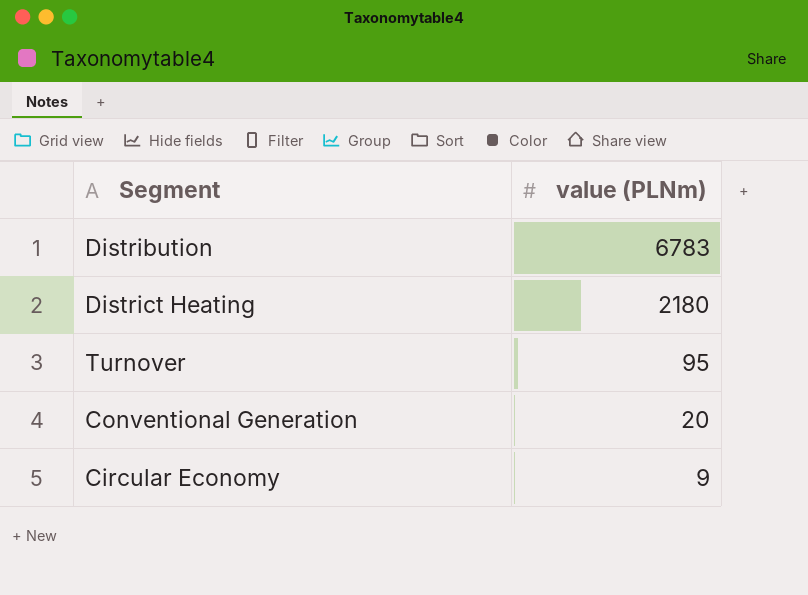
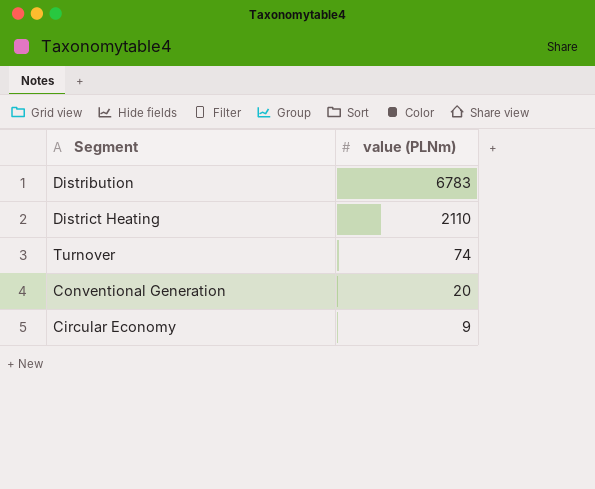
District Heating | value (PLNm): 2180 -> 2110
Turnover | value (PLNm): 95 -> 74

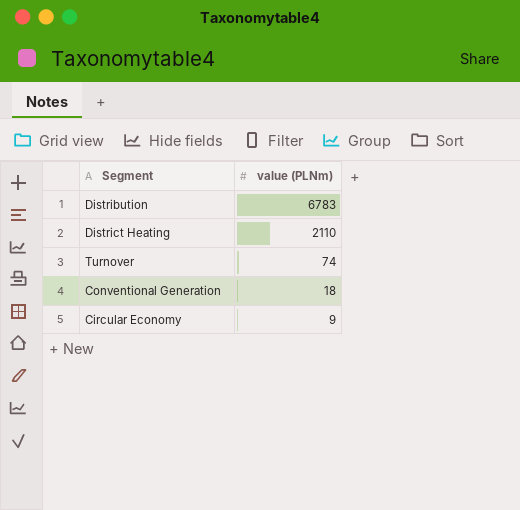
Conventional Generation | value (PLNm): 20 -> 18

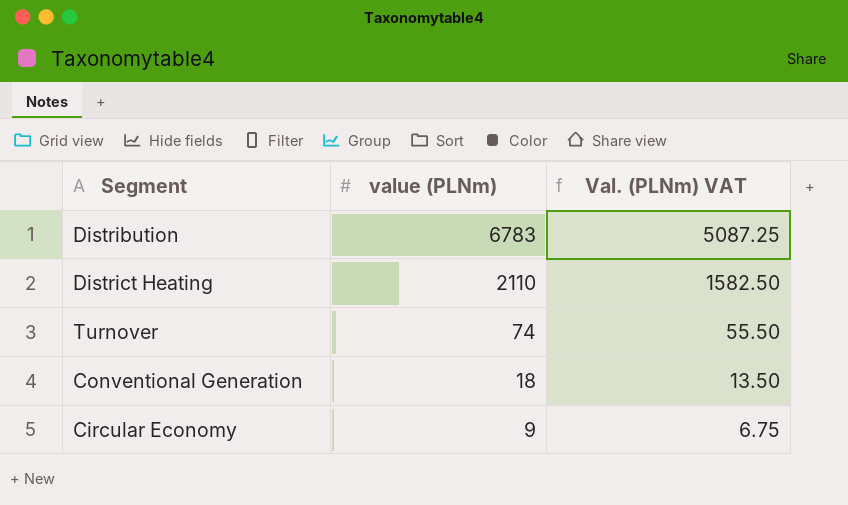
column Val. (PLNm) VAT | formula: none -> [value (PLNm)] * 0.75

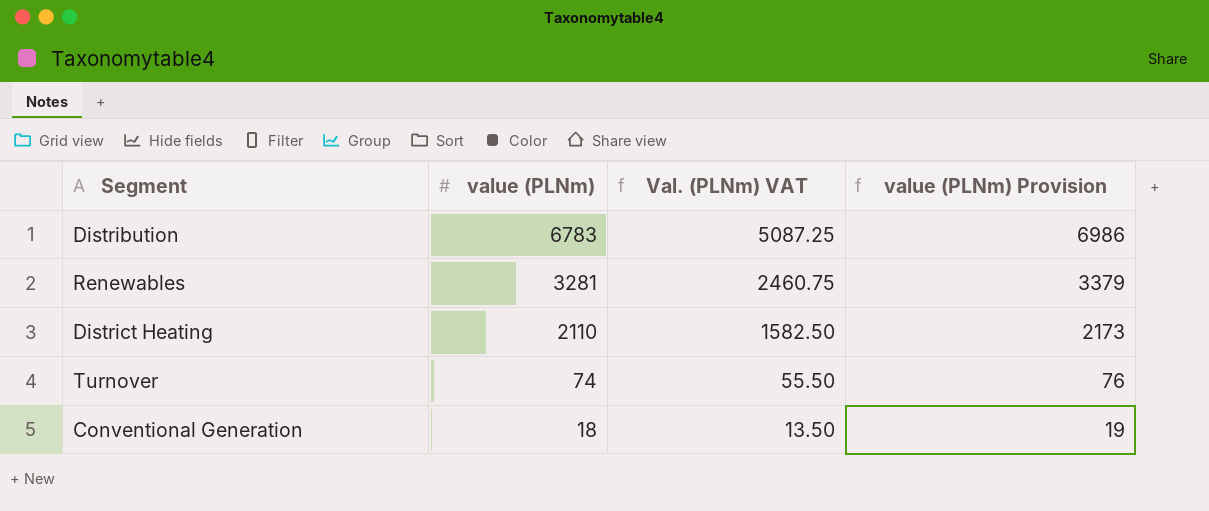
column value (PLNm) Provision | formula: none -> [value (PLNm)] * 1.03
row Circular Economy: 9 | 6.75 -> none
row Renewables: none -> 3281 | 2460.75 | 3379

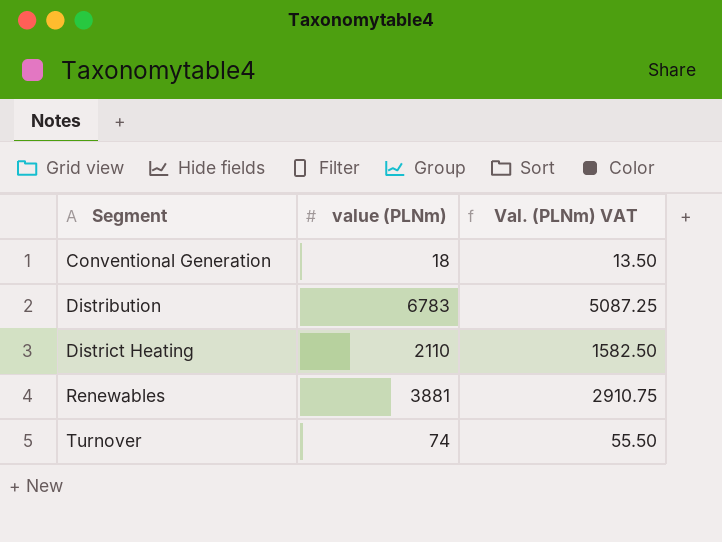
row order: value (PLNm) descending -> Segment ascending
column value (PLNm) Provision | formula: [value (PLNm)] * 1.03 -> none
Renewables | value (PLNm): 3281 -> 3881
Renewables | Val. (PLNm) VAT: 2460.75 -> 2910.75

